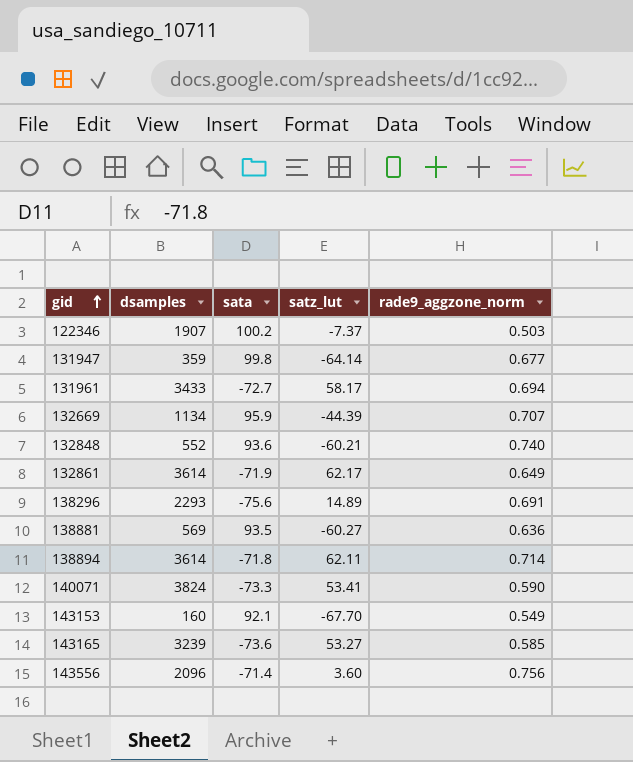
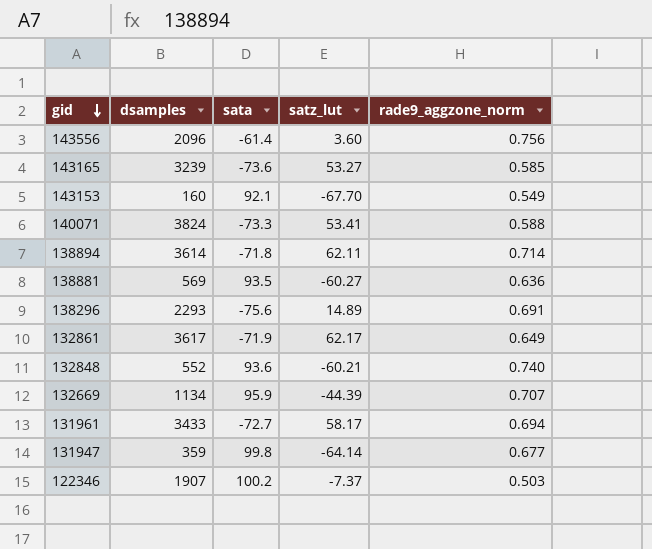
row order: gid ascending -> gid descending
143556 | sata: -71.4 -> -61.4
140071 | rade9_aggzone_norm: 0.590 -> 0.588
132861 | dsamples: 3614 -> 3617

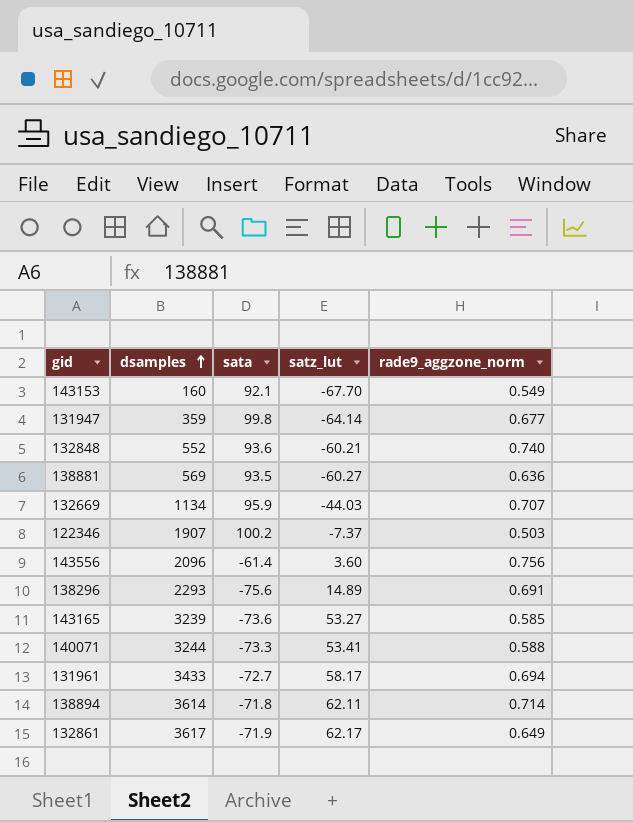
row order: gid descending -> dsamples ascending
132669 | satz_lut: -44.39 -> -44.03
140071 | dsamples: 3824 -> 3244

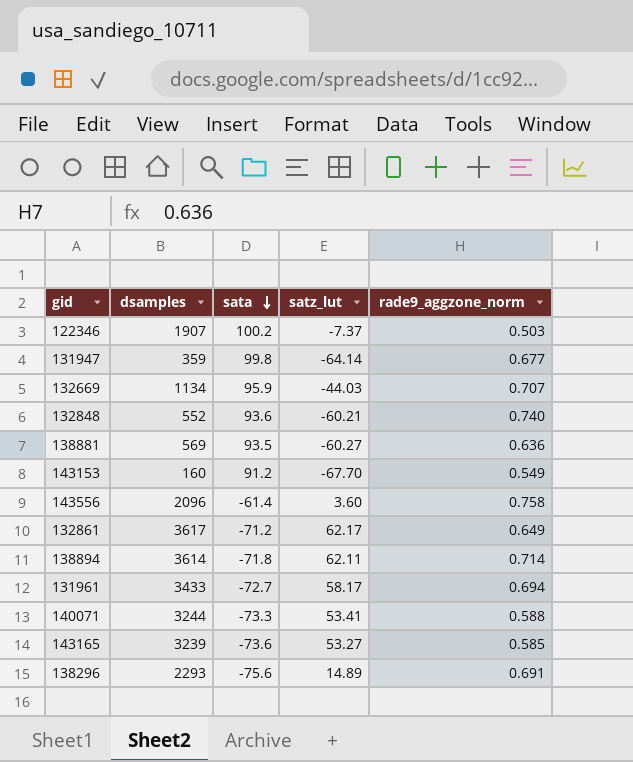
row order: dsamples ascending -> sata descending
143153 | sata: 92.1 -> 91.2
143556 | rade9_aggzone_norm: 0.756 -> 0.758
132861 | sata: -71.9 -> -71.2

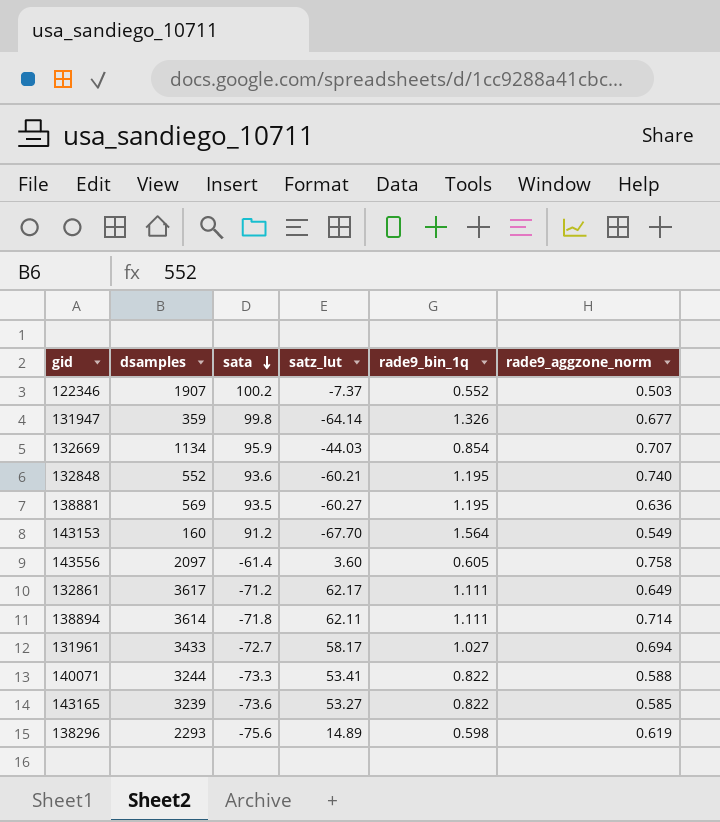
column rade9_bin_1q | position: none -> 5
143556 | dsamples: 2096 -> 2097
138296 | rade9_aggzone_norm: 0.691 -> 0.619

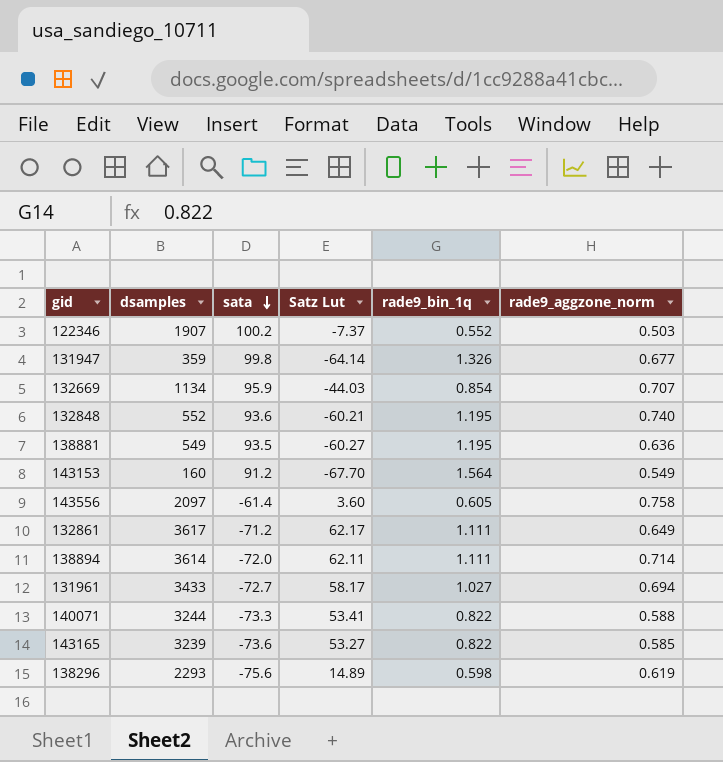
column name: satz_lut -> Satz Lut
138881 | dsamples: 569 -> 549
138894 | sata: -71.8 -> -72.0

